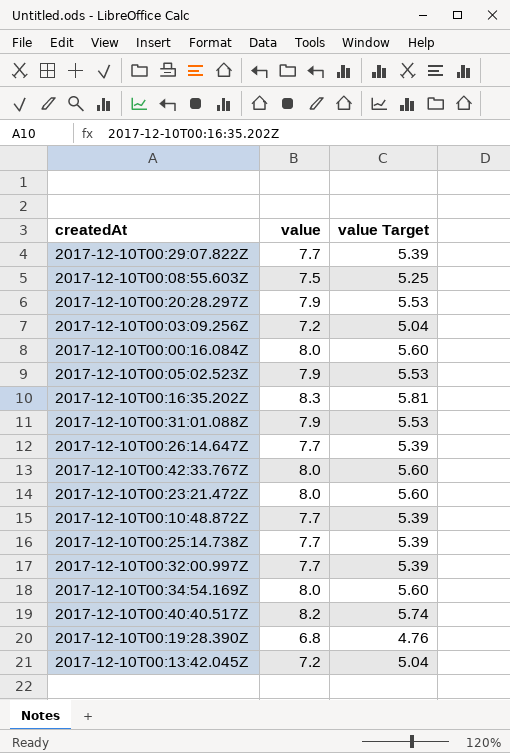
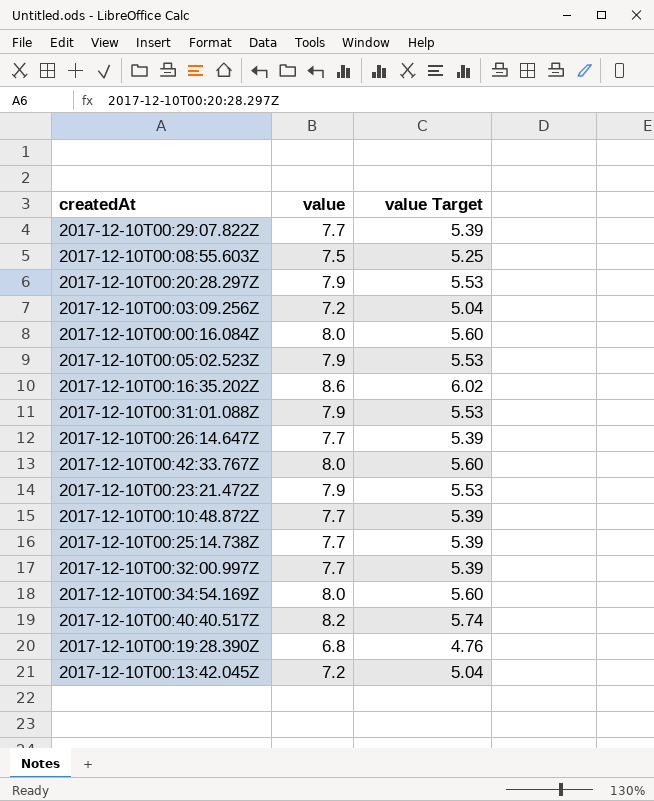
2017-12-10T00:16:35.202Z | value: 8.3 -> 8.6
2017-12-10T00:16:35.202Z | value Target: 5.81 -> 6.02
2017-12-10T00:23:21.472Z | value: 8.0 -> 7.9
2017-12-10T00:23:21.472Z | value Target: 5.60 -> 5.53

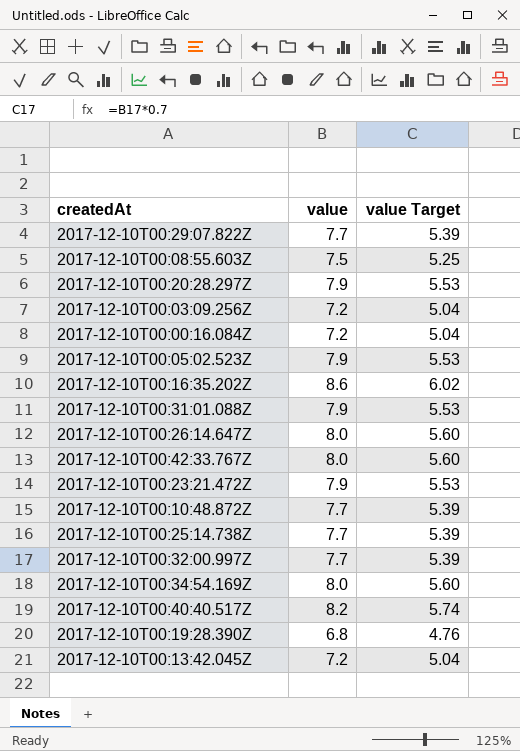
2017-12-10T00:00:16.084Z | value: 8.0 -> 7.2
2017-12-10T00:00:16.084Z | value Target: 5.60 -> 5.04
2017-12-10T00:26:14.647Z | value: 7.7 -> 8.0
2017-12-10T00:26:14.647Z | value Target: 5.39 -> 5.60

